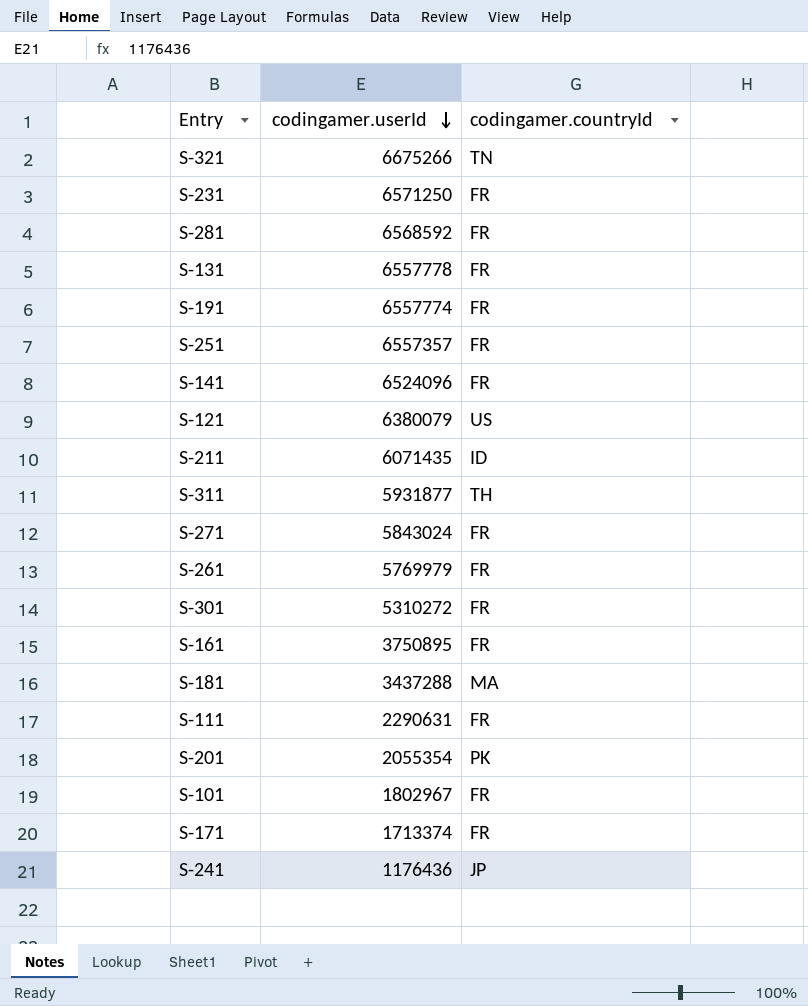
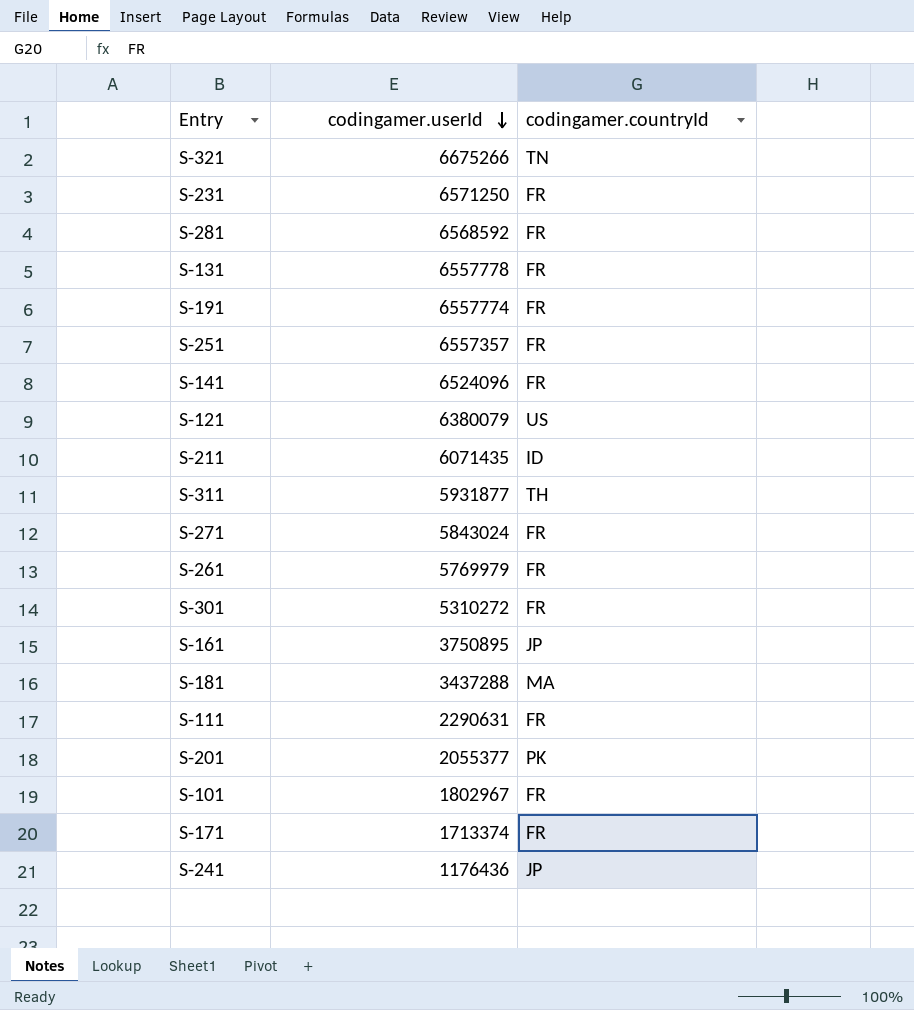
S-161 | codingamer.countryId: FR -> JP
S-201 | codingamer.userId: 2055354 -> 2055377

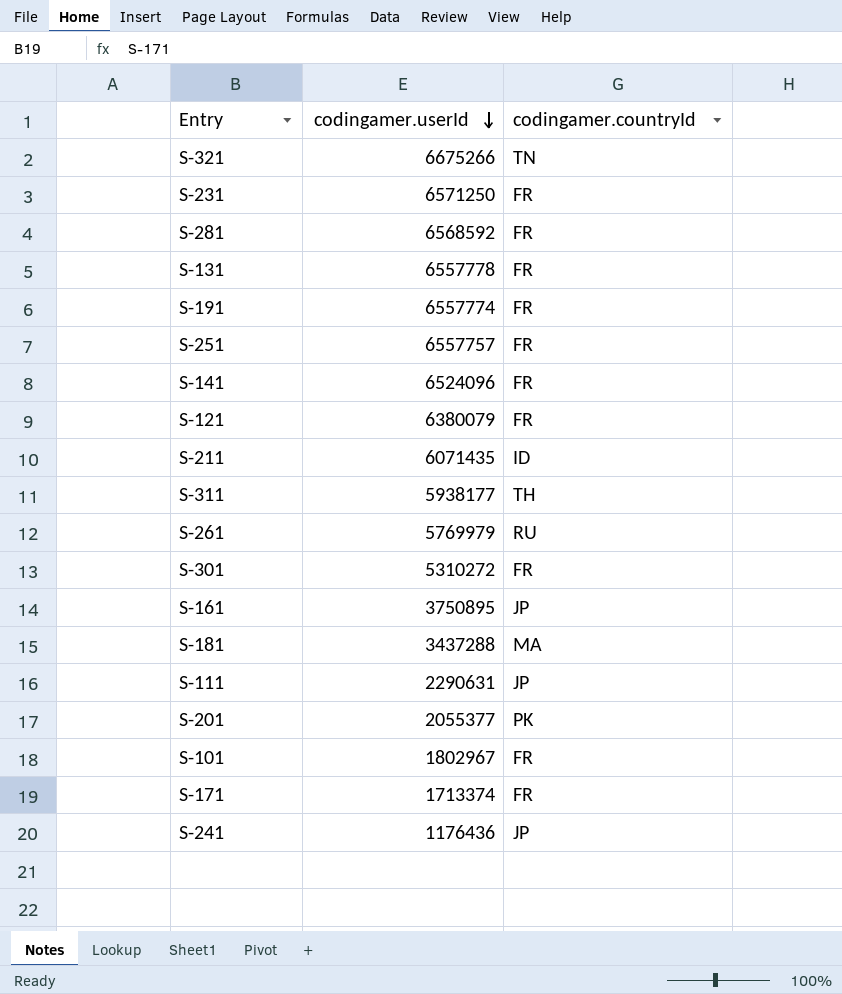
row S-271: 5843024 | FR -> none
S-251 | codingamer.userId: 6557357 -> 6557757
S-121 | codingamer.countryId: US -> FR
S-311 | codingamer.userId: 5931877 -> 5938177
S-261 | codingamer.countryId: FR -> RU
S-111 | codingamer.countryId: FR -> JP

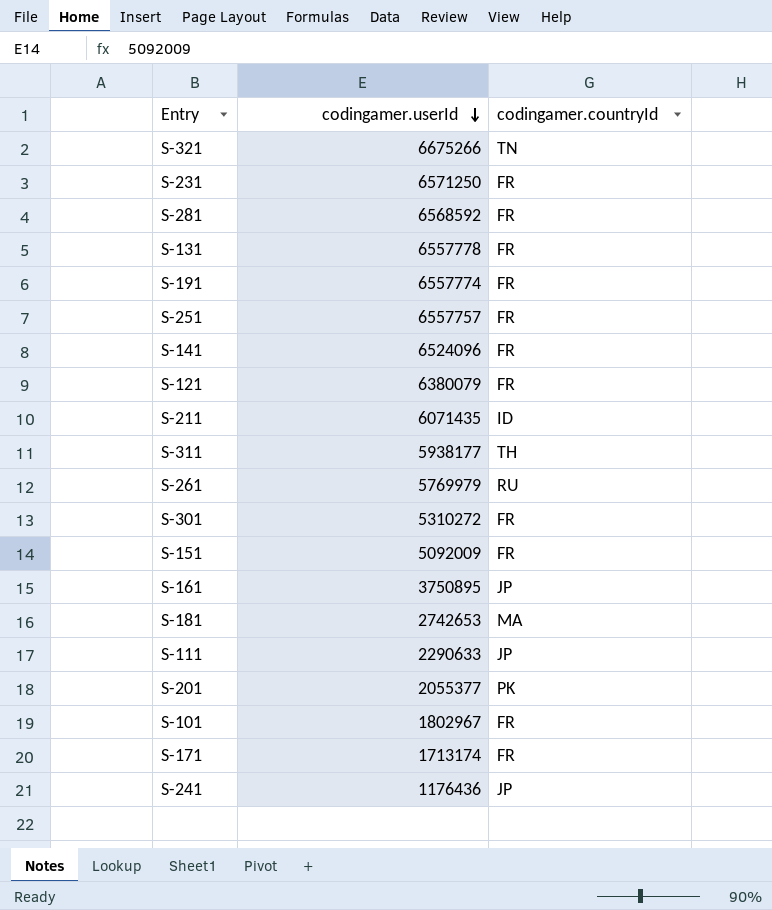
row S-151: none -> 5092009 | FR
S-181 | codingamer.userId: 3437288 -> 2742653
S-111 | codingamer.userId: 2290631 -> 2290633
S-171 | codingamer.userId: 1713374 -> 1713174

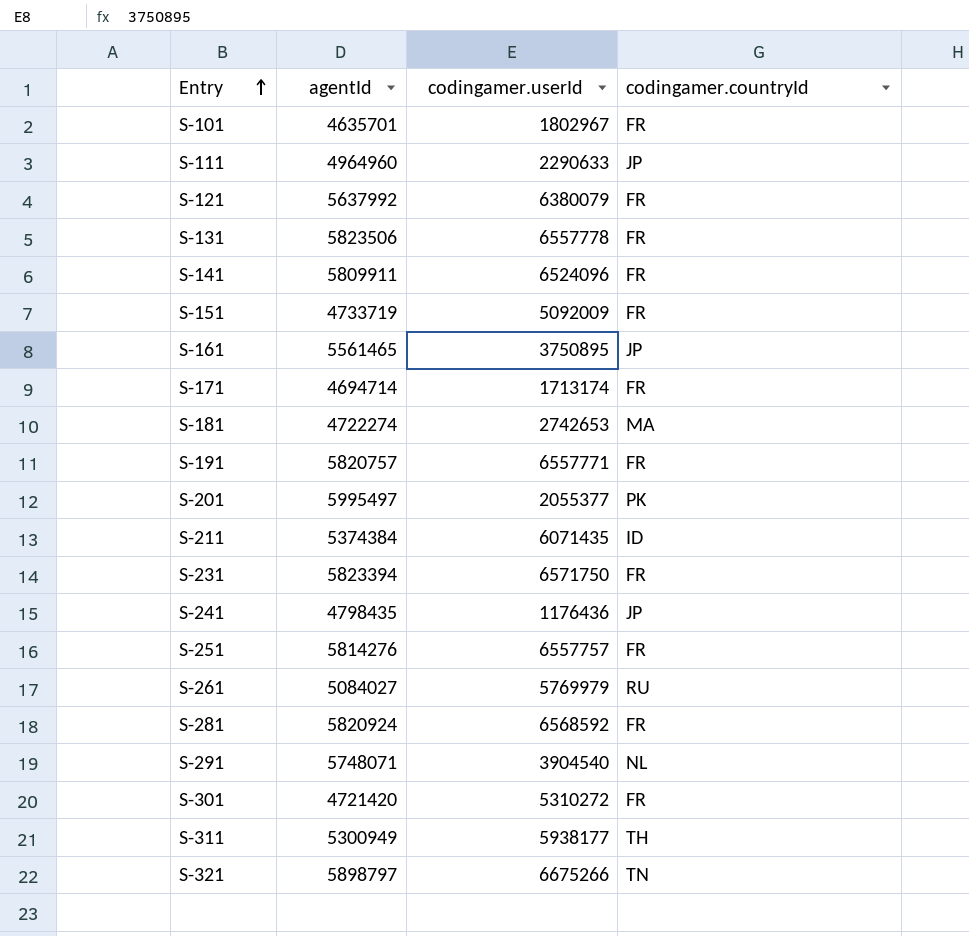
row order: codingamer.userId descending -> Entry ascending
column agentId | position: none -> 2
S-191 | codingamer.userId: 6557774 -> 6557771
S-231 | codingamer.userId: 6571250 -> 6571750
row S-291: none -> 5748071 | 3904540 | NL

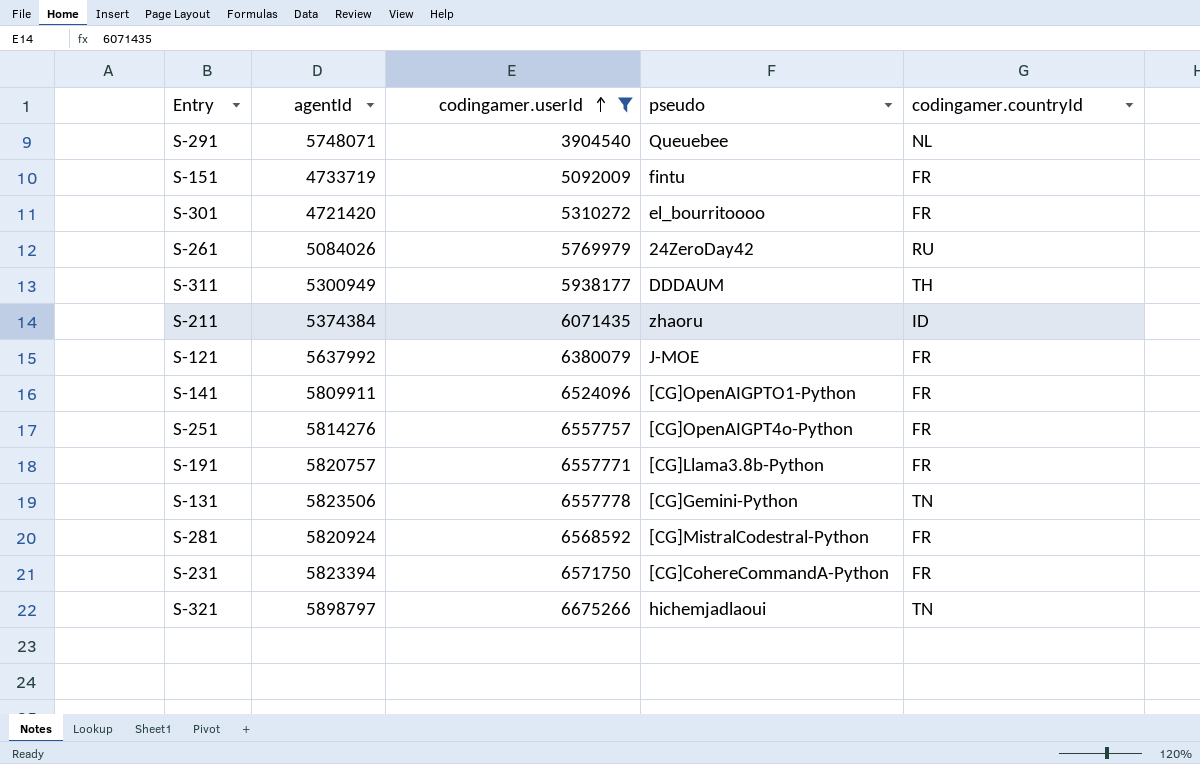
filter: none -> codingamer.userId >= 3904540
row order: Entry ascending -> codingamer.userId ascending
column pseudo | position: none -> 4
S-261 | agentId: 5084027 -> 5084026
S-131 | codingamer.countryId: FR -> TN

